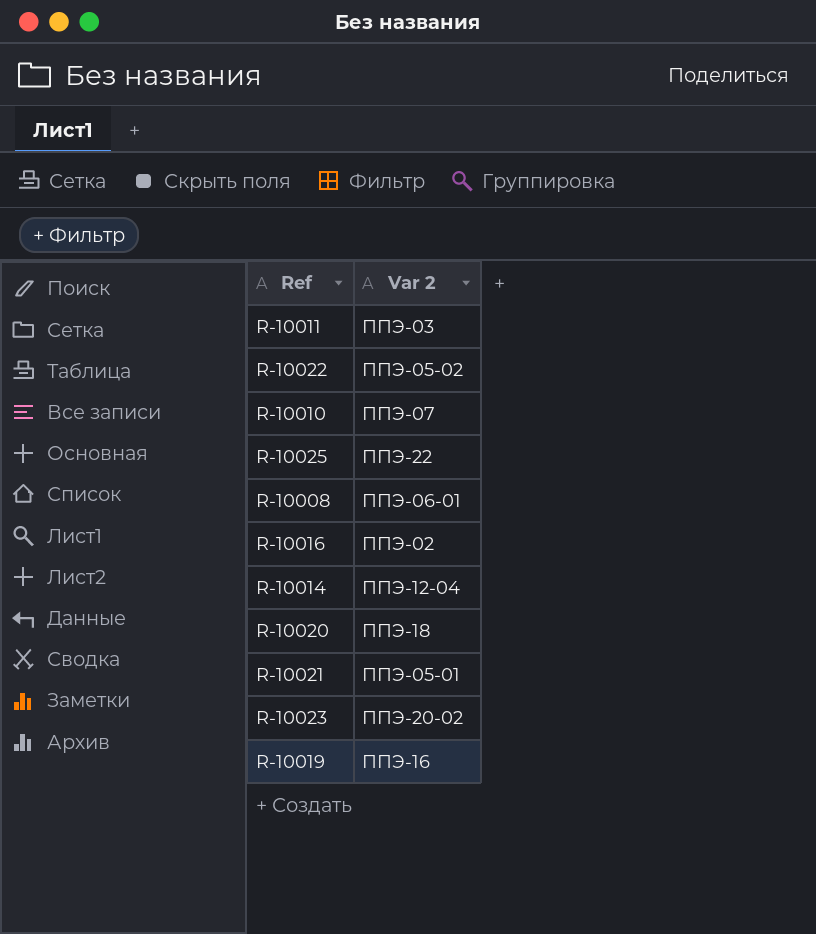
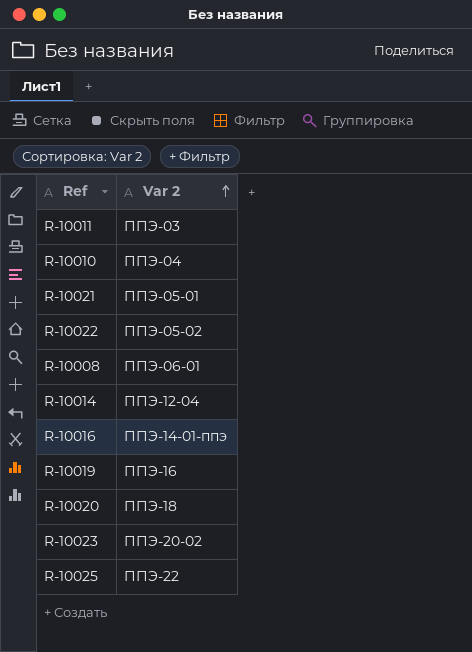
row order: none -> Var 2 ascending
R-10010 | Var 2: ППЭ-07 -> ППЭ-04
R-10016 | Var 2: ППЭ-02 -> ППЭ-14-01-ппэ

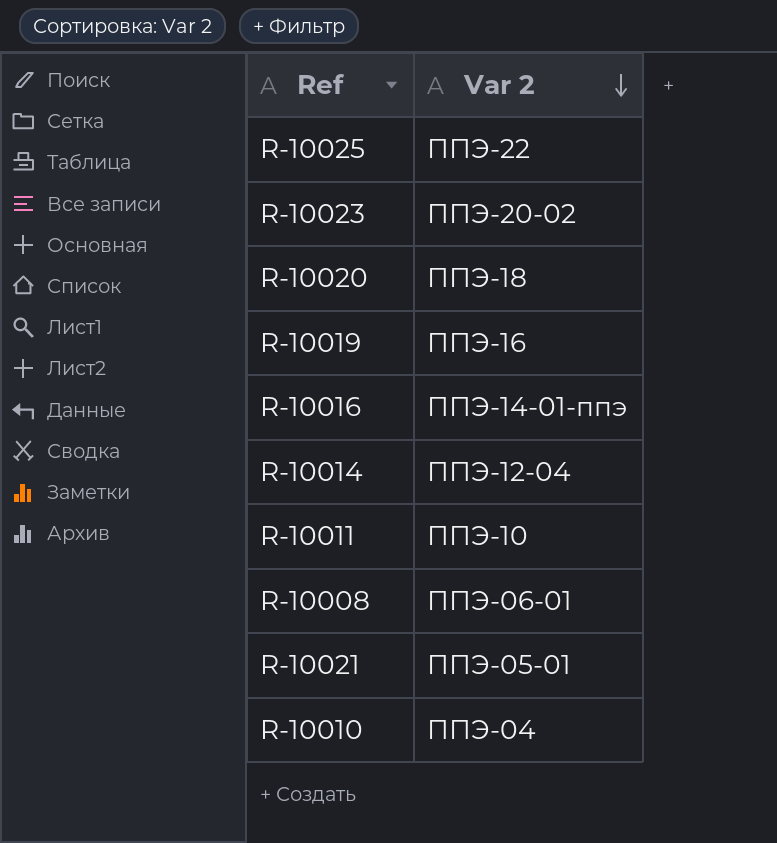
row order: Var 2 ascending -> Var 2 descending
row R-10022: ППЭ-05-02 -> none
R-10011 | Var 2: ППЭ-03 -> ППЭ-10

